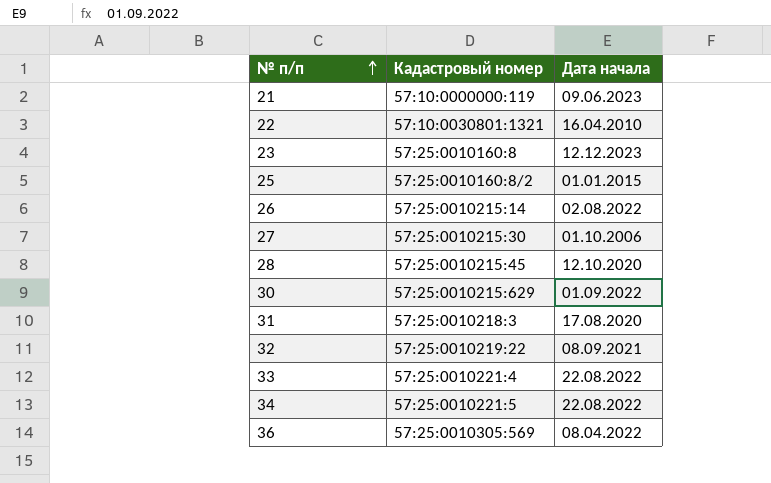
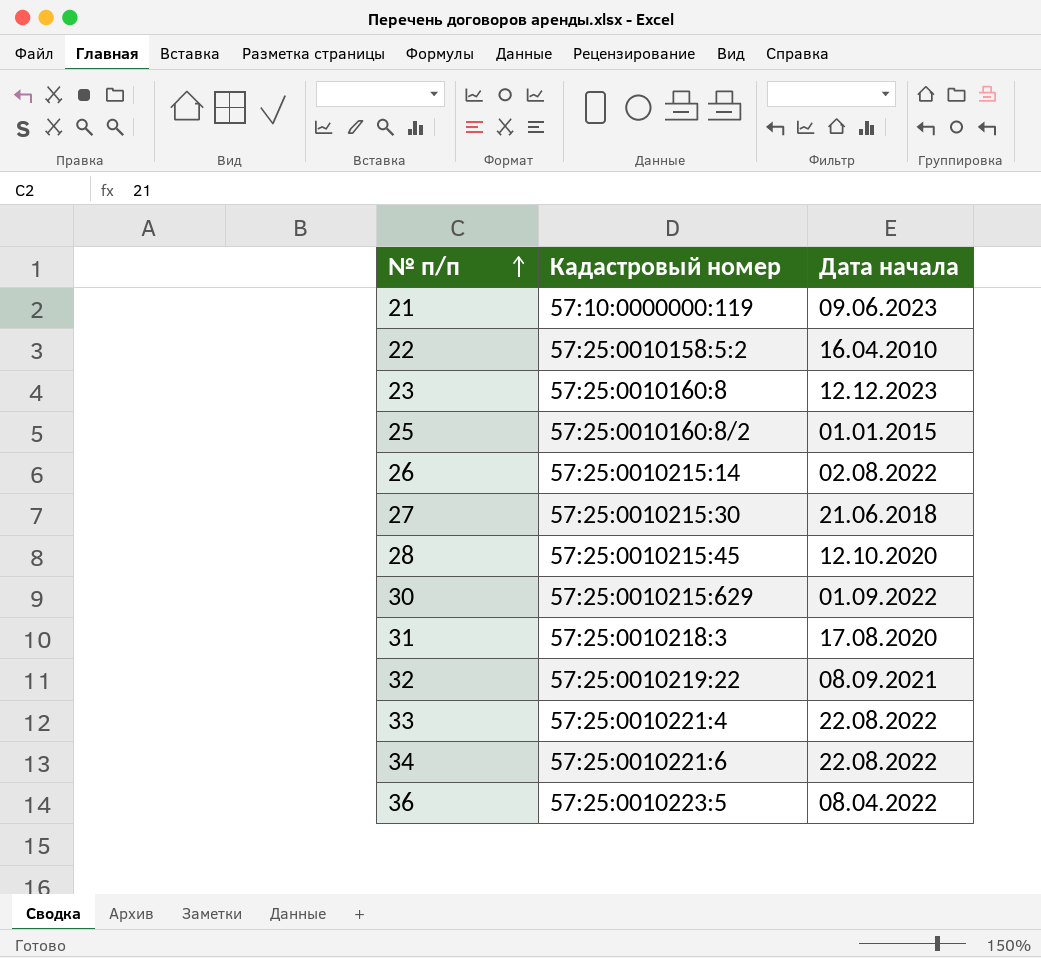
22 | Кадастровый номер: 57:10:0030801:1321 -> 57:25:0010158:5:2
27 | Дата начала: 01.10.2006 -> 21.06.2018
34 | Кадастровый номер: 57:25:0010221:5 -> 57:25:0010221:6
36 | Кадастровый номер: 57:25:0010305:569 -> 57:25:0010223:5

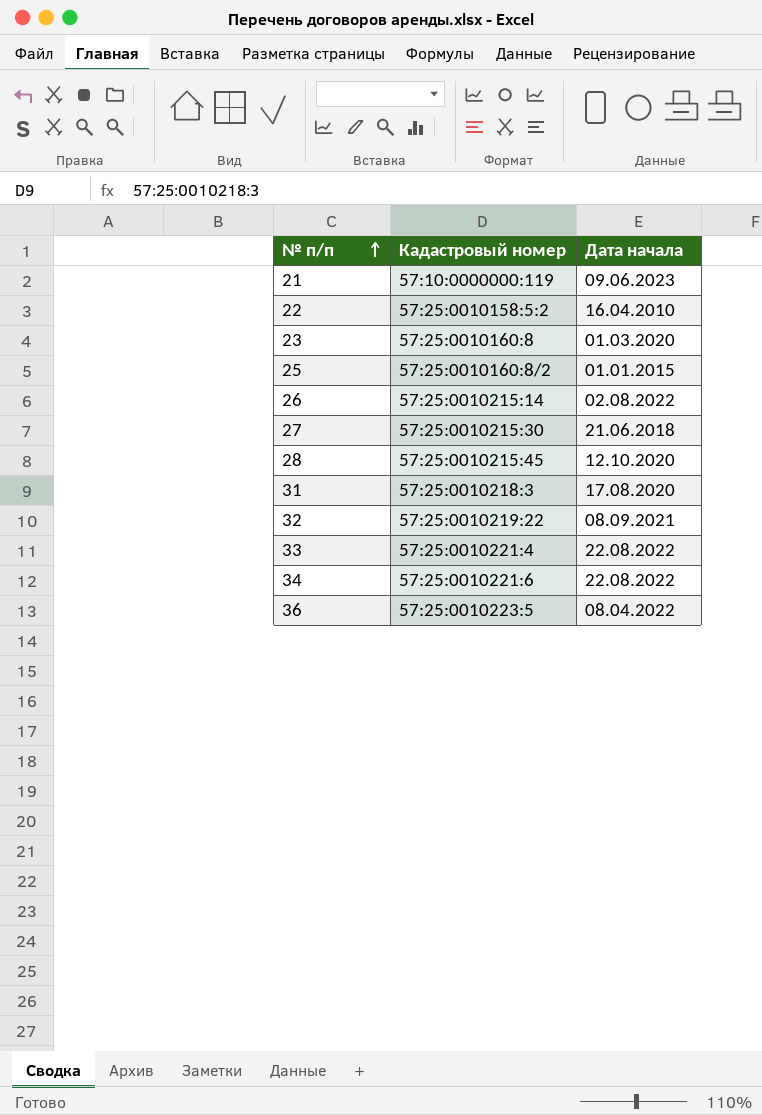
row 30: 57:25:0010215:629 | 01.09.2022 -> none
23 | Дата начала: 12.12.2023 -> 01.03.2020

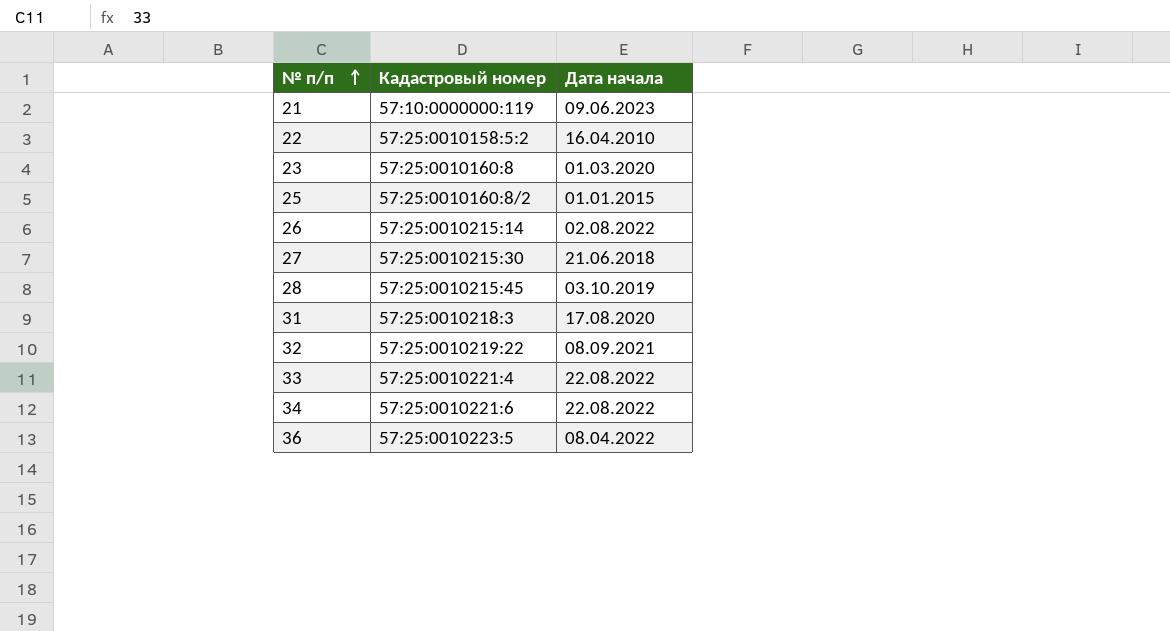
28 | Дата начала: 12.10.2020 -> 03.10.2019

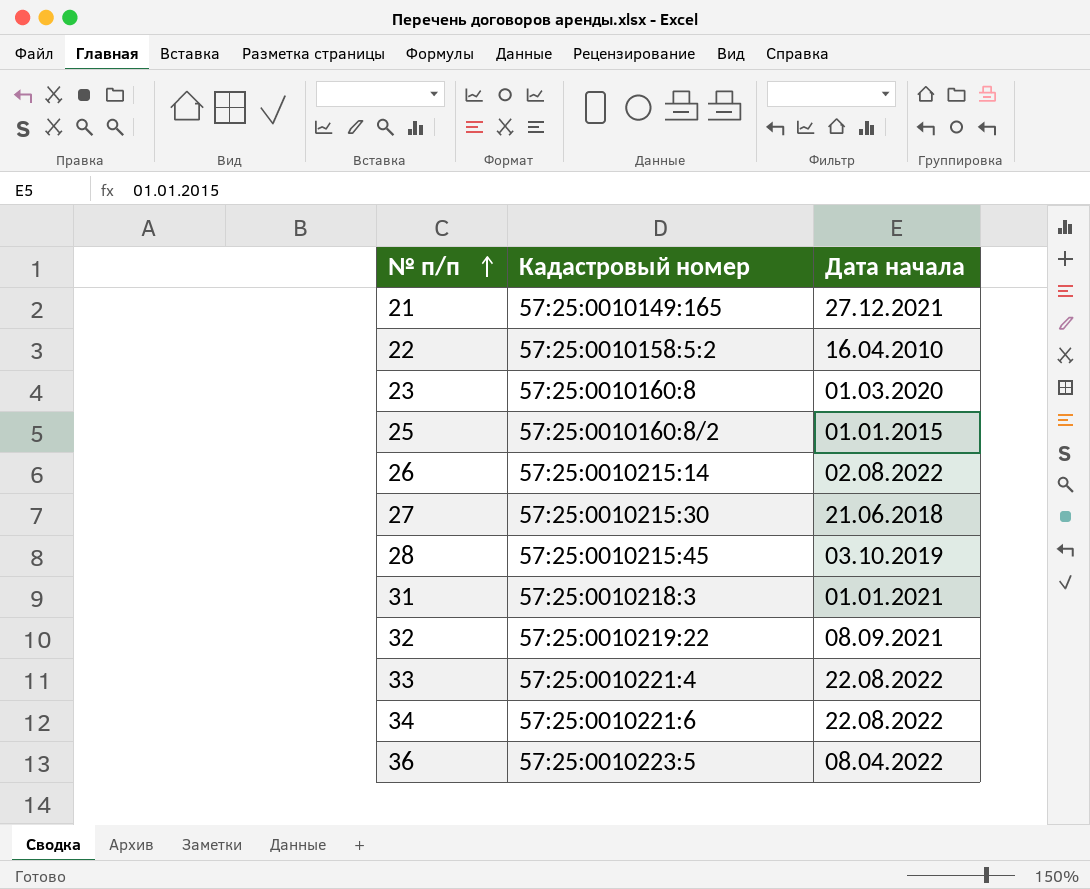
21 | Кадастровый номер: 57:10:0000000:119 -> 57:25:0010149:165
21 | Дата начала: 09.06.2023 -> 27.12.2021
31 | Дата начала: 17.08.2020 -> 01.01.2021

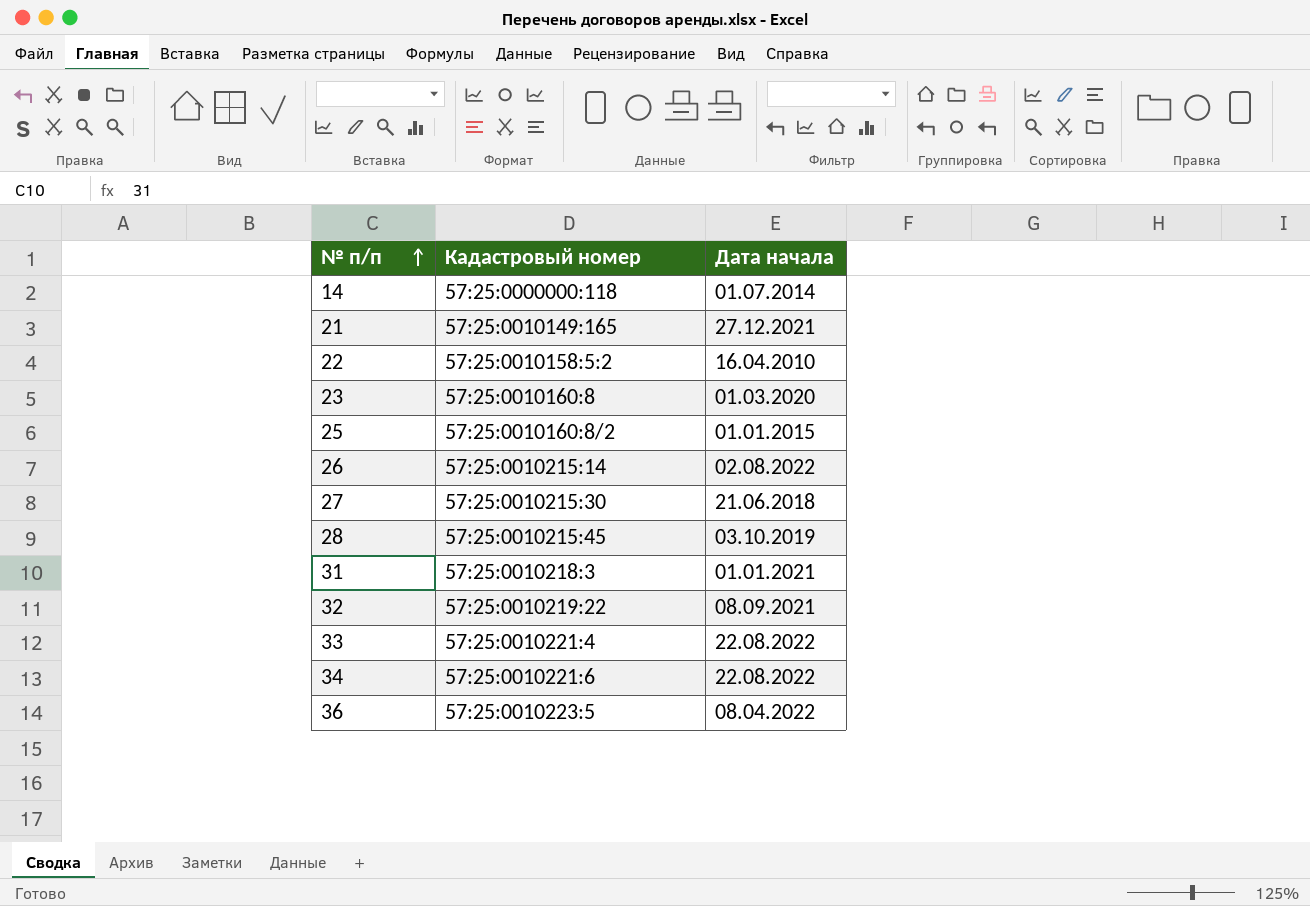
row 14: none -> 57:25:0000000:118 | 01.07.2014

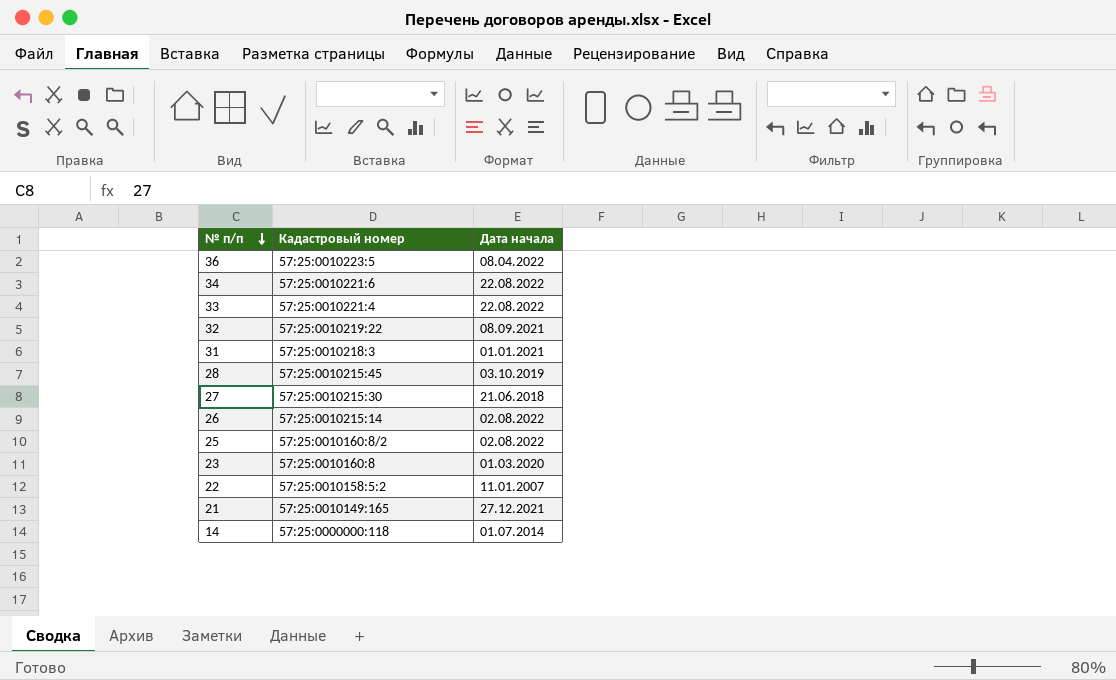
row order: № п/п ascending -> № п/п descending
25 | Дата начала: 01.01.2015 -> 02.08.2022
22 | Дата начала: 16.04.2010 -> 11.01.2007

